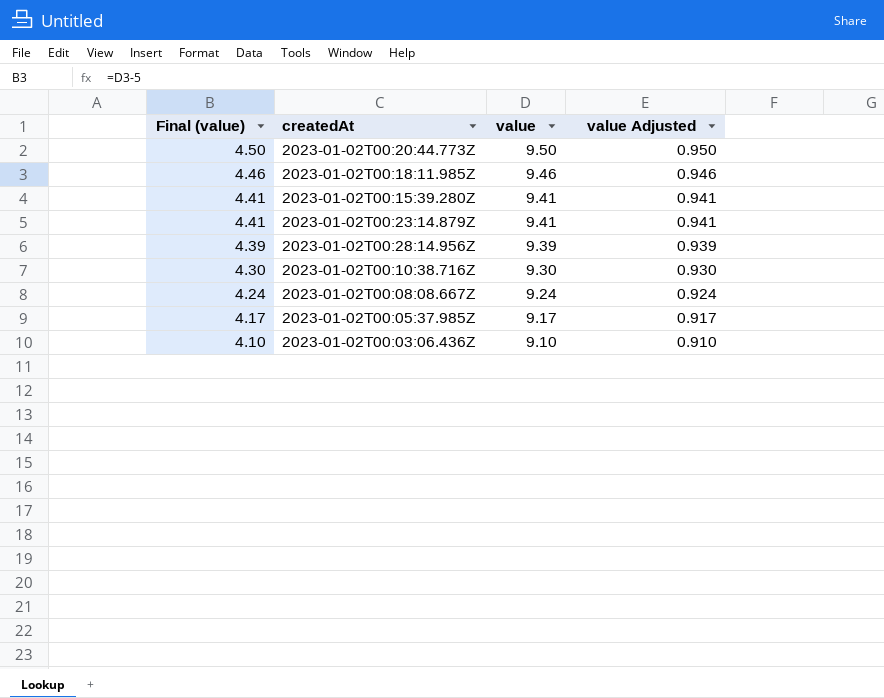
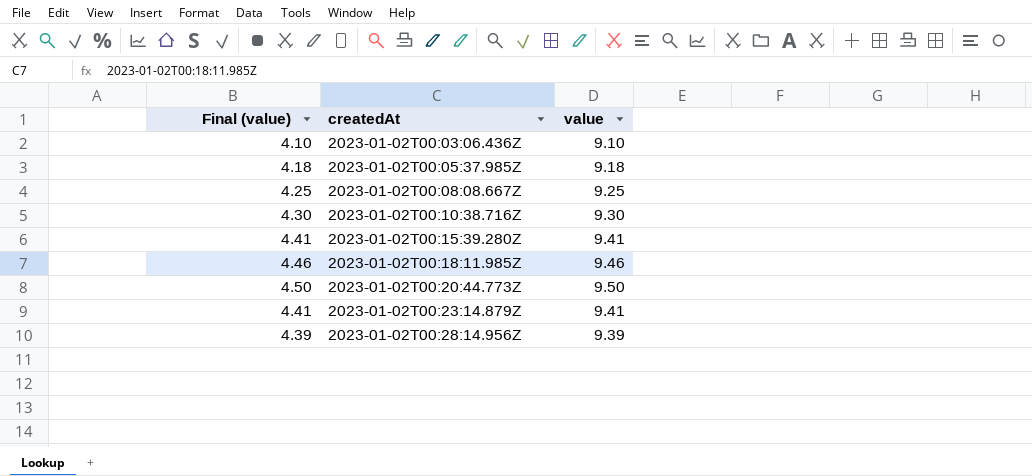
row order: Final (value) descending -> createdAt ascending
column value Adjusted | formula: [value] * 0.1 -> none
2023-01-02T00:05:37.985Z | Final (value): 4.17 -> 4.18
2023-01-02T00:05:37.985Z | value: 9.17 -> 9.18
2023-01-02T00:08:08.667Z | Final (value): 4.24 -> 4.25
2023-01-02T00:08:08.667Z | value: 9.24 -> 9.25

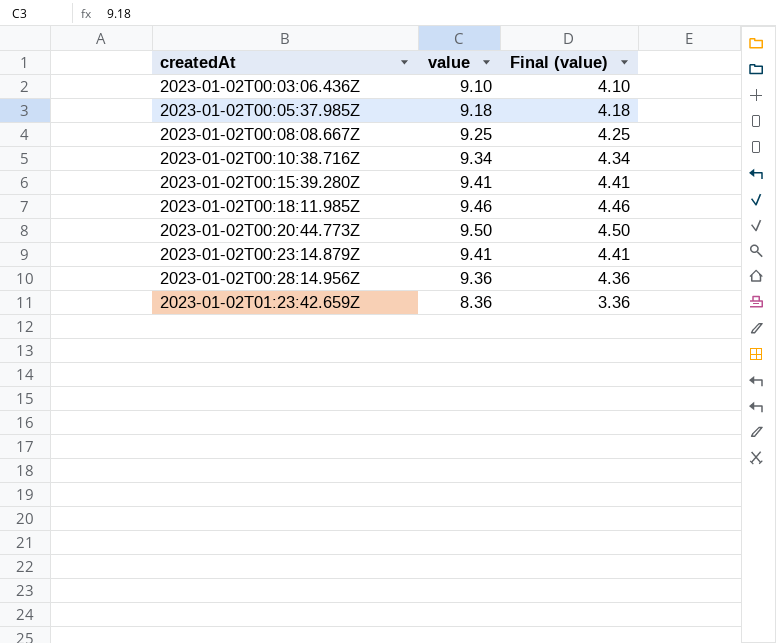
column Final (value) | position: 1 -> 3
2023-01-02T00:10:38.716Z | value: 9.30 -> 9.34
2023-01-02T00:10:38.716Z | Final (value): 4.30 -> 4.34
2023-01-02T00:28:14.956Z | value: 9.39 -> 9.36
2023-01-02T00:28:14.956Z | Final (value): 4.39 -> 4.36
row 2023-01-02T01:23:42.659Z: none -> 8.36 | 3.36

